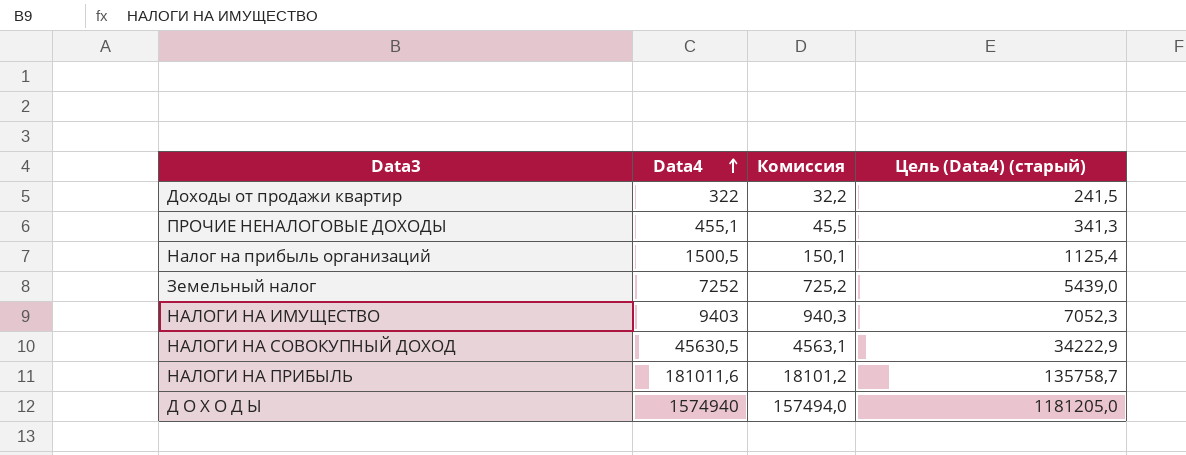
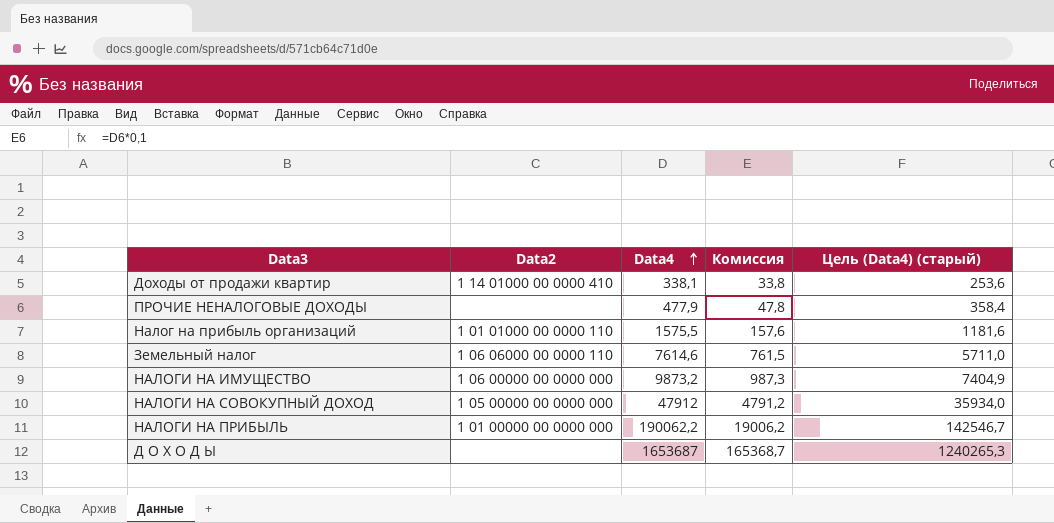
column Data2 | position: none -> 2
Доходы от продажи квартир | Data4: 322 -> 338,1
Доходы от продажи квартир | Комиссия: 32,2 -> 33,8
Доходы от продажи квартир | Цель (Data4) (старый): 241,5 -> 253,6
ПРОЧИЕ НЕНАЛОГОВЫЕ ДОХОДЫ | Data4: 455,1 -> 477,9
ПРОЧИЕ НЕНАЛОГОВЫЕ ДОХОДЫ | Комиссия: 45,5 -> 47,8
ПРОЧИЕ НЕНАЛОГОВЫЕ ДОХОДЫ | Цель (Data4) (старый): 341,3 -> 358,4
Налог на прибыль организаций | Data4: 1500,5 -> 1575,5
Налог на прибыль организаций | Комиссия: 150,1 -> 157,6
Налог на прибыль организаций | Цель (Data4) (старый): 1125,4 -> 1181,6
Земельный налог | Data4: 7252 -> 7614,6
Земельный налог | Комиссия: 725,2 -> 761,5
Земельный налог | Цель (Data4) (старый): 5439,0 -> 5711,0
НАЛОГИ НА ИМУЩЕСТВО | Data4: 9403 -> 9873,2
НАЛОГИ НА ИМУЩЕСТВО | Комиссия: 940,3 -> 987,3
НАЛОГИ НА ИМУЩЕСТВО | Цель (Data4) (старый): 7052,3 -> 7404,9
НАЛОГИ НА СОВОКУПНЫЙ ДОХОД | Data4: 45630,5 -> 47912
НАЛОГИ НА СОВОКУПНЫЙ ДОХОД | Комиссия: 4563,1 -> 4791,2
НАЛОГИ НА СОВОКУПНЫЙ ДОХОД | Цель (Data4) (старый): 34222,9 -> 35934,0
НАЛОГИ НА ПРИБЫЛЬ | Data4: 181011,6 -> 190062,2
НАЛОГИ НА ПРИБЫЛЬ | Комиссия: 18101,2 -> 19006,2
НАЛОГИ НА ПРИБЫЛЬ | Цель (Data4) (старый): 135758,7 -> 142546,7
Д О Х О Д Ы | Data4: 1574940 -> 1653687
Д О Х О Д Ы | Комиссия: 157494,0 -> 165368,7
Д О Х О Д Ы | Цель (Data4) (старый): 1181205,0 -> 1240265,3

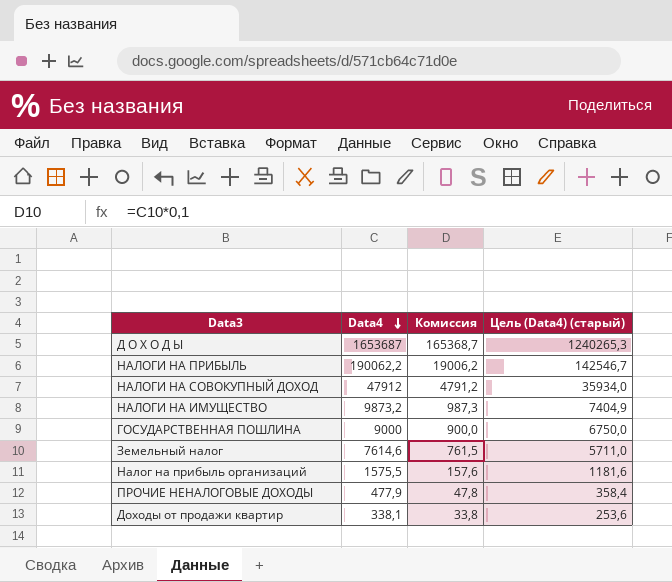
row order: Data4 ascending -> Data4 descending
column Data2 | position: 2 -> none
row ГОСУДАРСТВЕННАЯ ПОШЛИНА: none -> 9000 | 900,0 | 6750,0

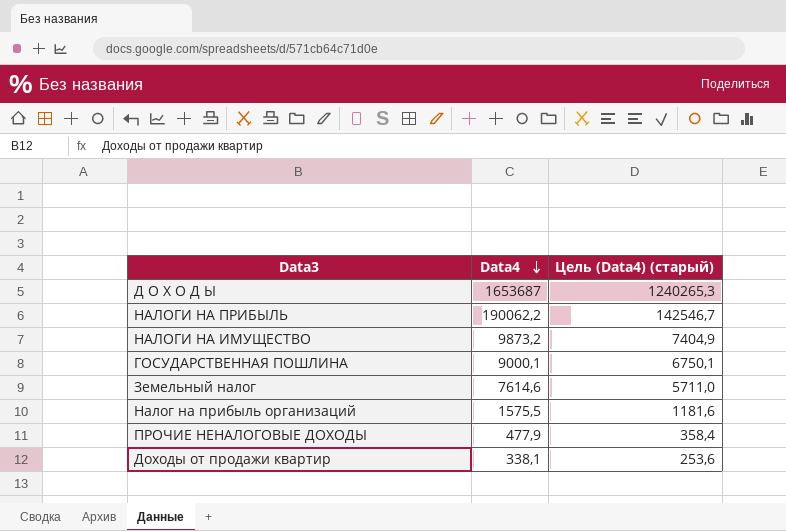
column Комиссия | formula: [Data4] * 0,1 -> none
row НАЛОГИ НА СОВОКУПНЫЙ ДОХОД: 47912 | 4791,2 | 35934,0 -> none
ГОСУДАРСТВЕННАЯ ПОШЛИНА | Data4: 9000 -> 9000,1
ГОСУДАРСТВЕННАЯ ПОШЛИНА | Цель (Data4) (старый): 6750,0 -> 6750,1

